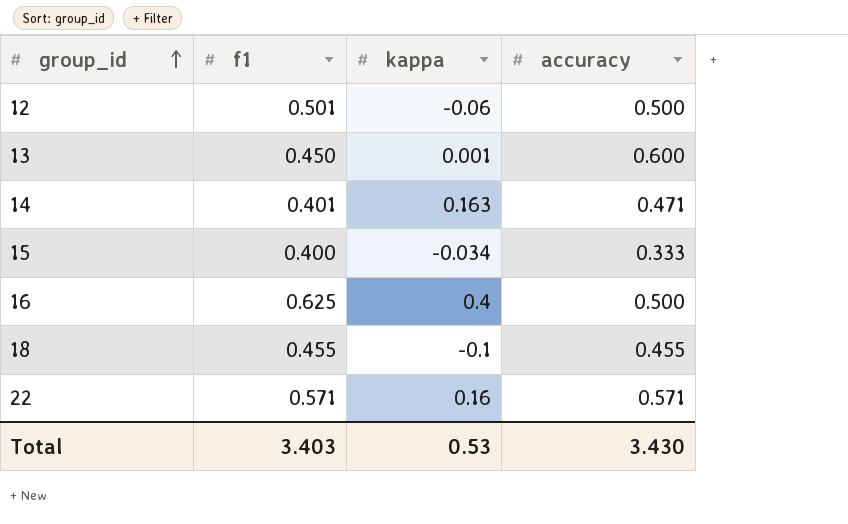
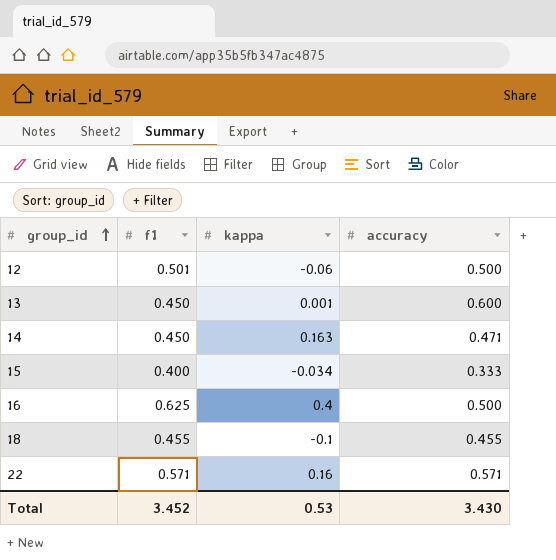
14 | f1: 0.401 -> 0.450
Total | f1: 3.403 -> 3.452

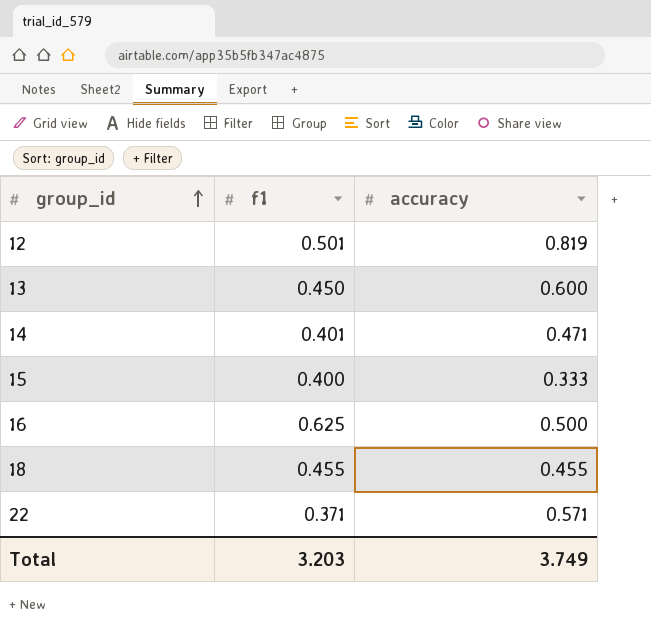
column kappa | position: 3 -> none
12 | accuracy: 0.500 -> 0.819
14 | f1: 0.450 -> 0.401
22 | f1: 0.571 -> 0.371
Total | f1: 3.452 -> 3.203
Total | accuracy: 3.430 -> 3.749

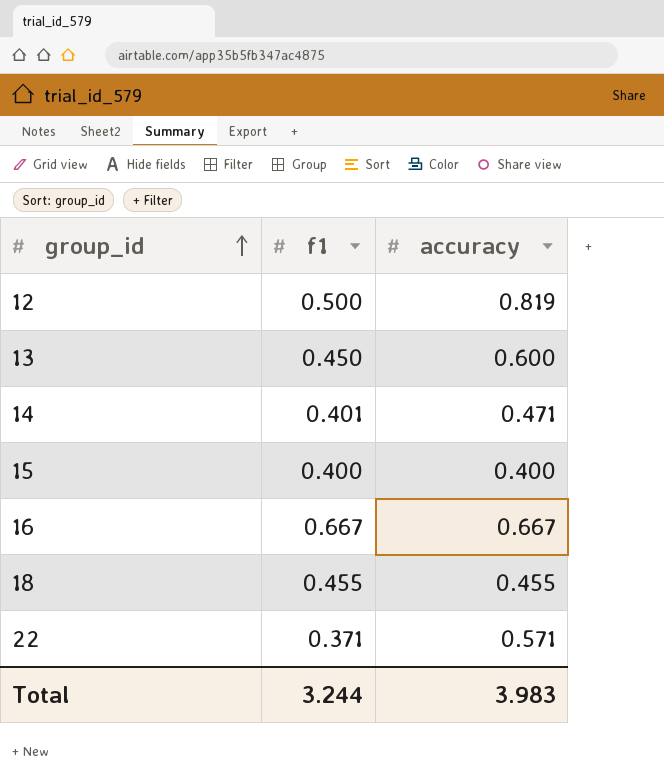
12 | f1: 0.501 -> 0.500
15 | accuracy: 0.333 -> 0.400
16 | f1: 0.625 -> 0.667
16 | accuracy: 0.500 -> 0.667
Total | f1: 3.203 -> 3.244
Total | accuracy: 3.749 -> 3.983

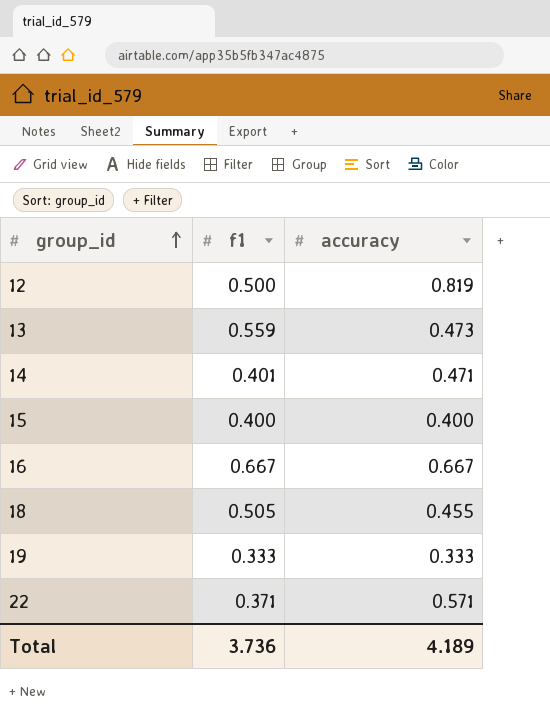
13 | f1: 0.450 -> 0.559
13 | accuracy: 0.600 -> 0.473
18 | f1: 0.455 -> 0.505
row 19: none -> 0.333 | 0.333
Total | f1: 3.244 -> 3.736
Total | accuracy: 3.983 -> 4.189

